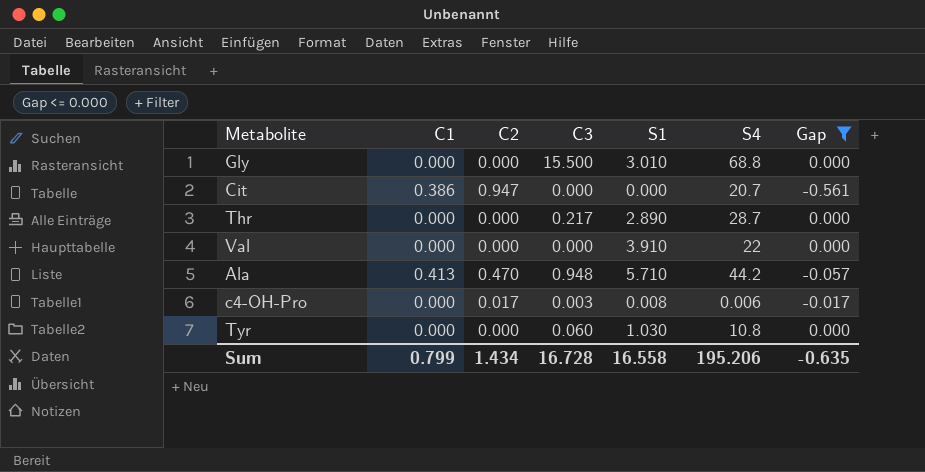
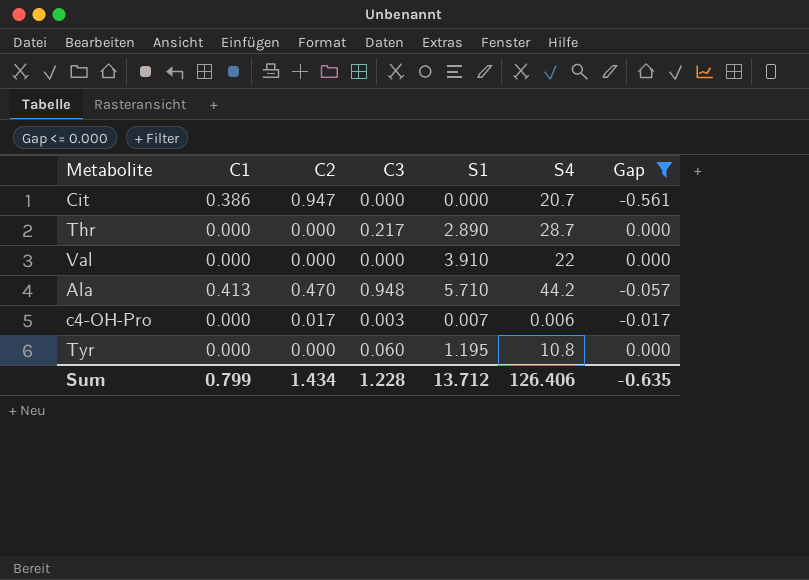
row Gly: 0.000 | 0.000 | 15.500 | 3.010 | 68.8 | 0.000 -> none
c4-OH-Pro | S1: 0.008 -> 0.007
Tyr | S1: 1.030 -> 1.195
Sum | C3: 16.728 -> 1.228
Sum | S1: 16.558 -> 13.712
Sum | S4: 195.206 -> 126.406

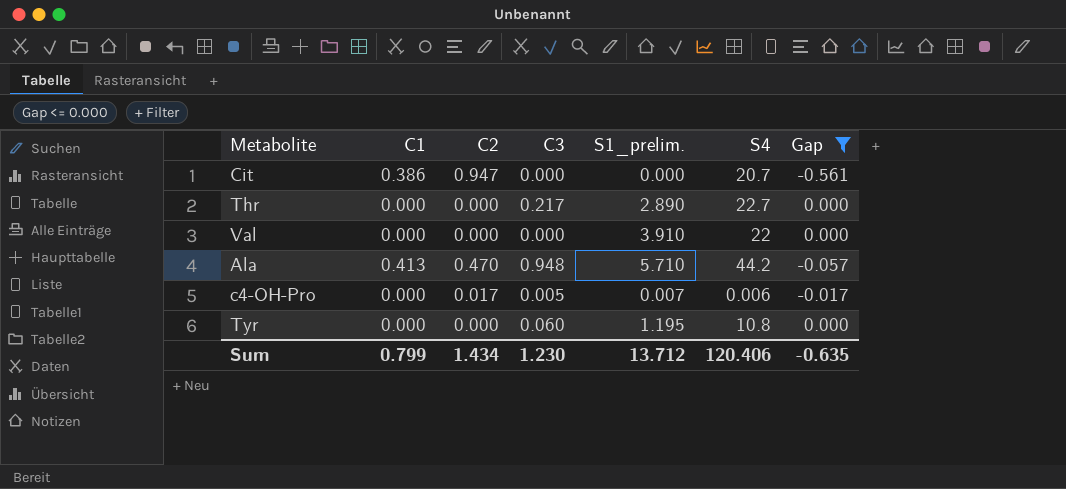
column name: S1 -> S1_prelim.
Thr | S4: 28.7 -> 22.7
c4-OH-Pro | C3: 0.003 -> 0.005
Sum | C3: 1.228 -> 1.230
Sum | S4: 126.406 -> 120.406

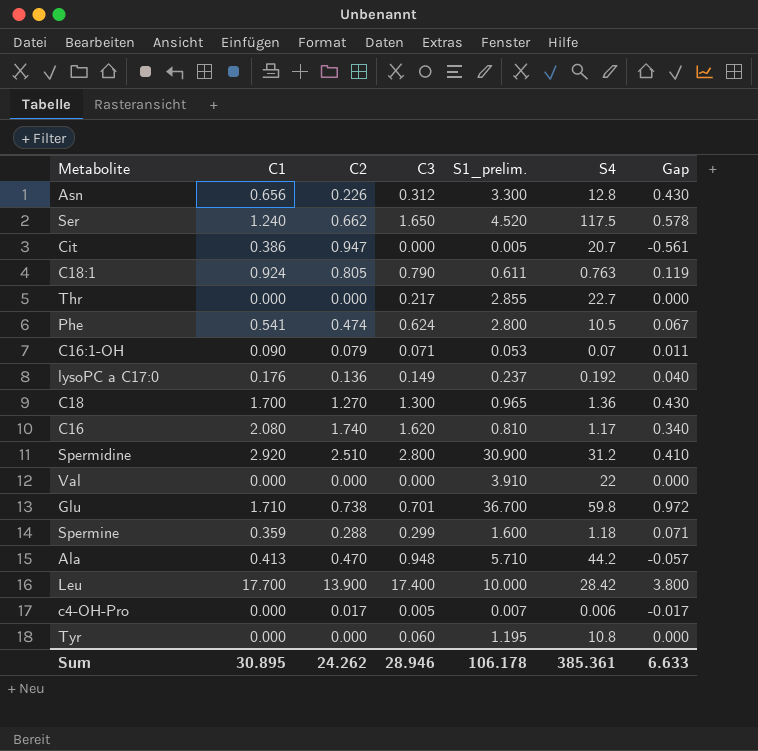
filter: Gap <= 0.000 -> none
Cit | S1_prelim.: 0.000 -> 0.005
Thr | S1_prelim.: 2.890 -> 2.855
Sum | C1: 0.799 -> 30.895
Sum | C2: 1.434 -> 24.262
Sum | C3: 1.230 -> 28.946
Sum | S1_prelim.: 13.712 -> 106.178
Sum | S4: 120.406 -> 385.361
Sum | Gap: -0.635 -> 6.633

